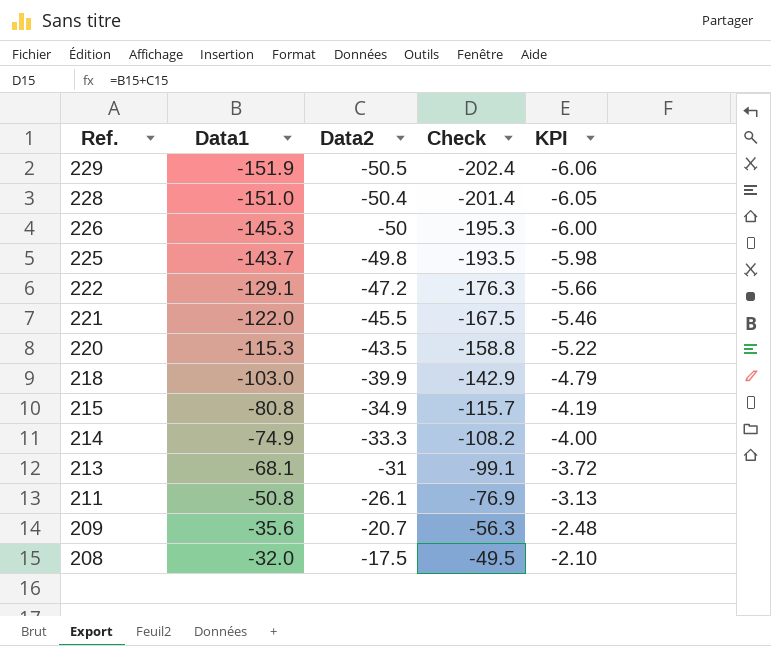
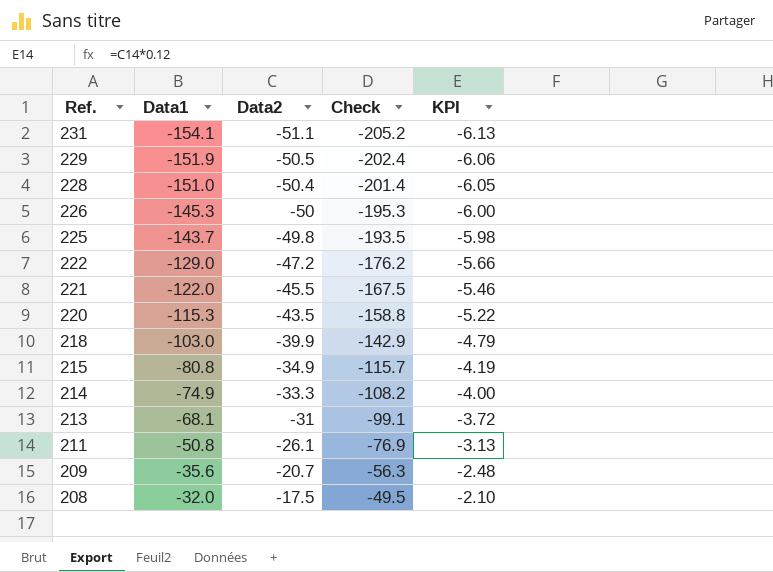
row 231: none -> -154.1 | -51.1 | -205.2 | -6.13
222 | Data1: -129.1 -> -129.0
222 | Check: -176.3 -> -176.2

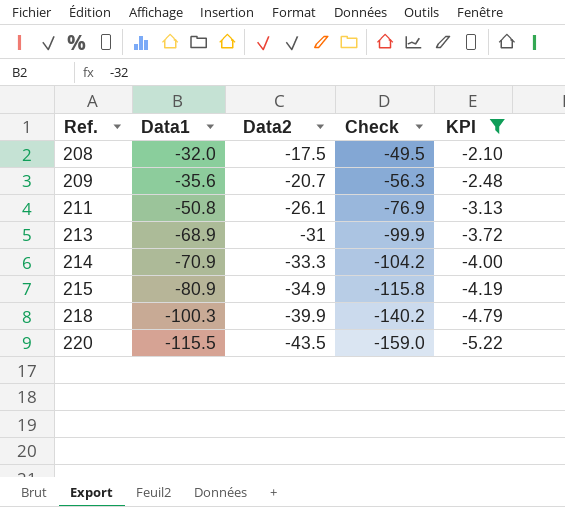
filter: none -> KPI >= -5.22
row order: Ref. descending -> Ref. ascending
213 | Data1: -68.1 -> -68.9
213 | Check: -99.1 -> -99.9
214 | Data1: -74.9 -> -70.9
214 | Check: -108.2 -> -104.2
215 | Data1: -80.8 -> -80.9
215 | Check: -115.7 -> -115.8
218 | Data1: -103.0 -> -100.3
218 | Check: -142.9 -> -140.2
220 | Data1: -115.3 -> -115.5
220 | Check: -158.8 -> -159.0

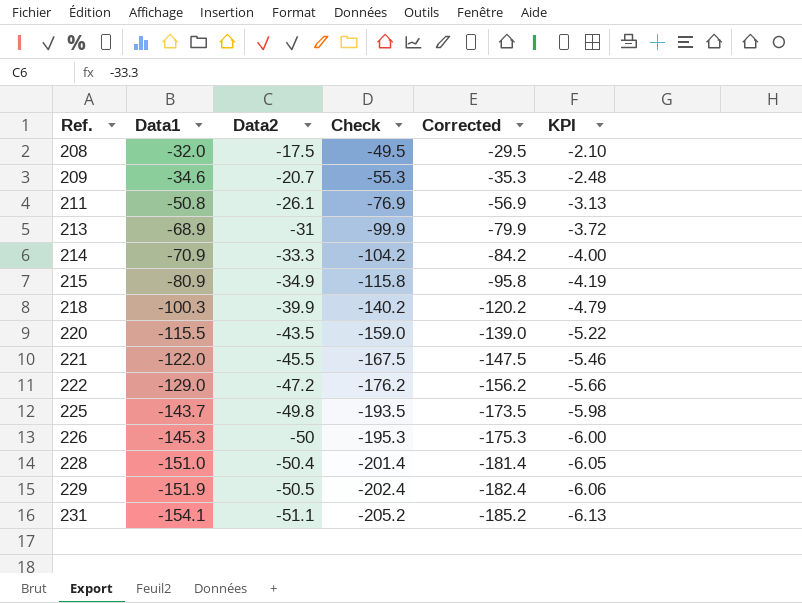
filter: KPI >= -5.22 -> none
column Corrected | formula: none -> [Check] + 20
209 | Data1: -35.6 -> -34.6
209 | Check: -56.3 -> -55.3

